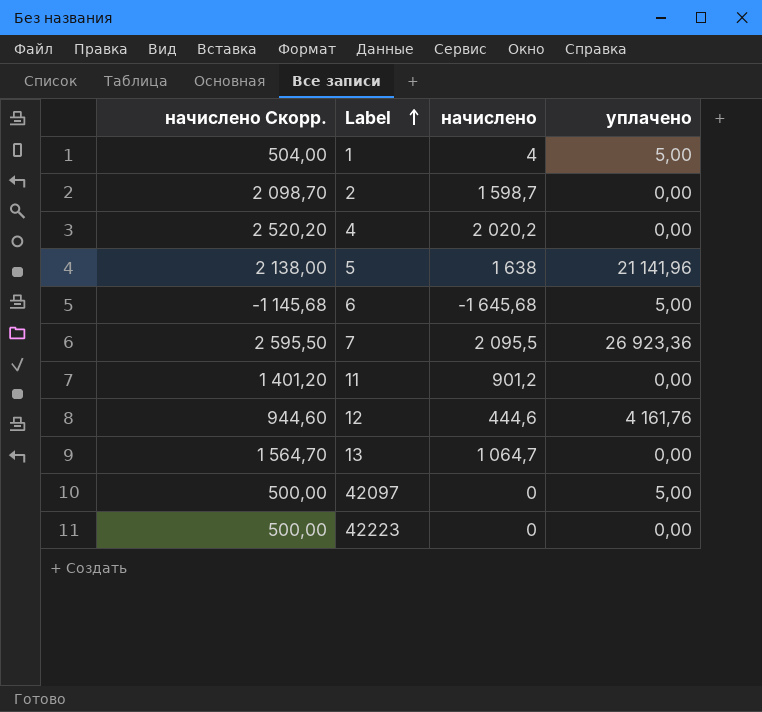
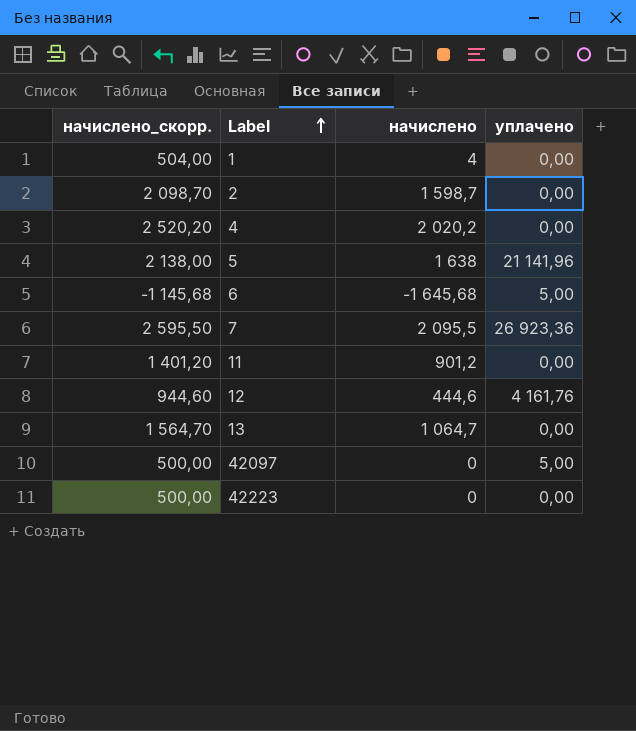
column name: начислено Скорр. -> начислено_скорр.
1 | уплачено: 5,00 -> 0,00

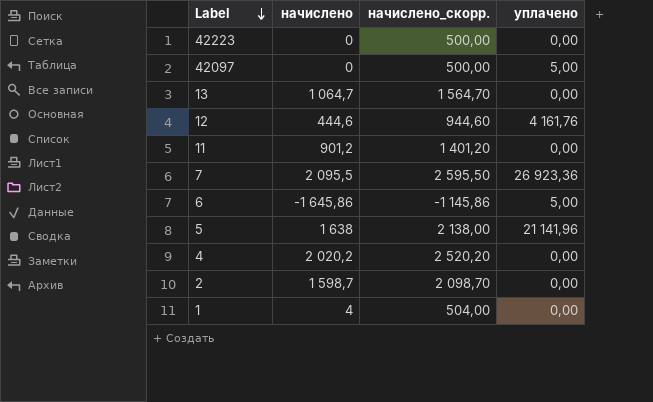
row order: Label ascending -> Label descending
column начислено_скорр. | position: 1 -> 3
6 | начислено: -1 645,68 -> -1 645,86
6 | начислено_скорр.: -1 145,68 -> -1 145,86

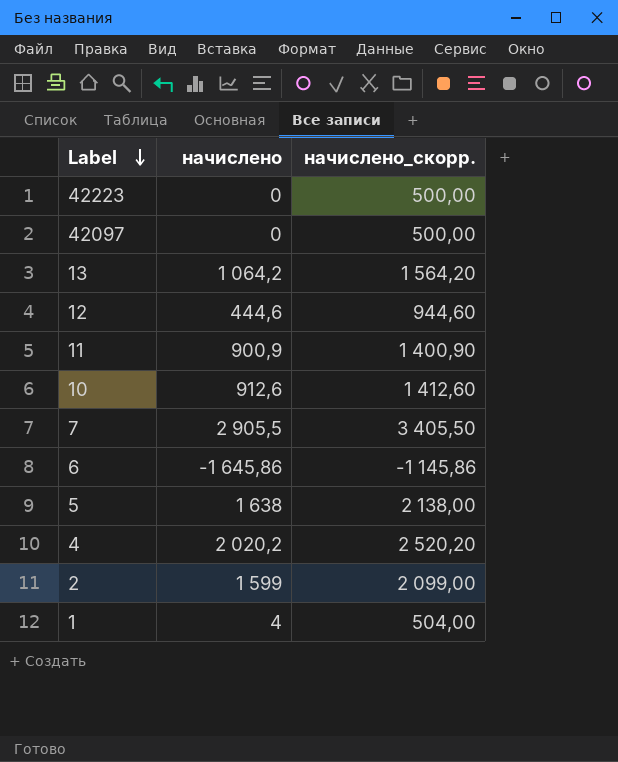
column уплачено | position: 4 -> none
13 | начислено: 1 064,7 -> 1 064,2
13 | начислено_скорр.: 1 564,70 -> 1 564,20
11 | начислено: 901,2 -> 900,9
11 | начислено_скорр.: 1 401,20 -> 1 400,90
row 10: none -> 912,6 | 1 412,60
7 | начислено: 2 095,5 -> 2 905,5
7 | начислено_скорр.: 2 595,50 -> 3 405,50
2 | начислено: 1 598,7 -> 1 599
2 | начислено_скорр.: 2 098,70 -> 2 099,00

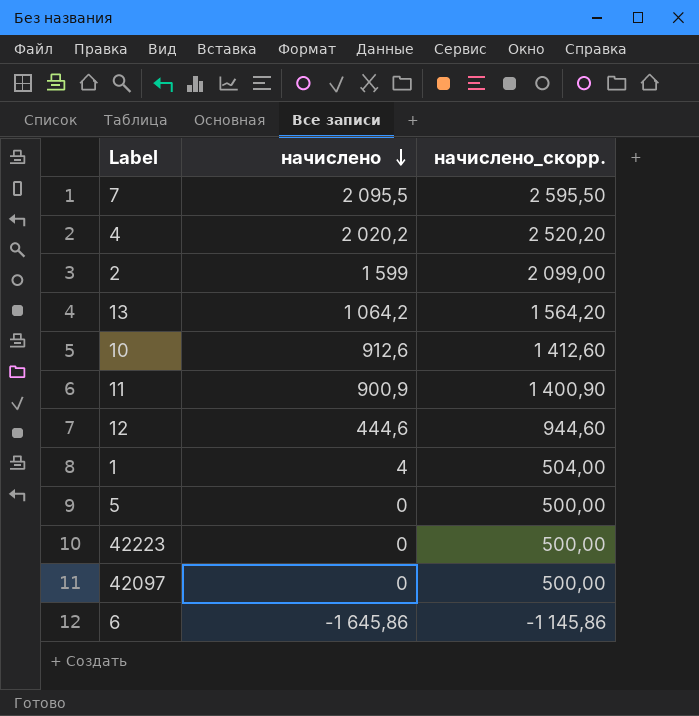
row order: Label descending -> начислено descending
7 | начислено: 2 905,5 -> 2 095,5
7 | начислено_скорр.: 3 405,50 -> 2 595,50
5 | начислено: 1 638 -> 0
5 | начислено_скорр.: 2 138,00 -> 500,00

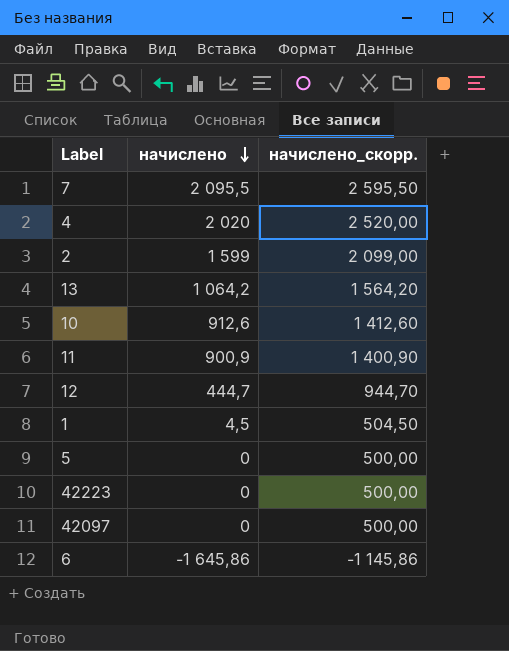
4 | начислено: 2 020,2 -> 2 020
4 | начислено_скорр.: 2 520,20 -> 2 520,00
12 | начислено: 444,6 -> 444,7
12 | начислено_скорр.: 944,60 -> 944,70
1 | начислено: 4 -> 4,5
1 | начислено_скорр.: 504,00 -> 504,50

